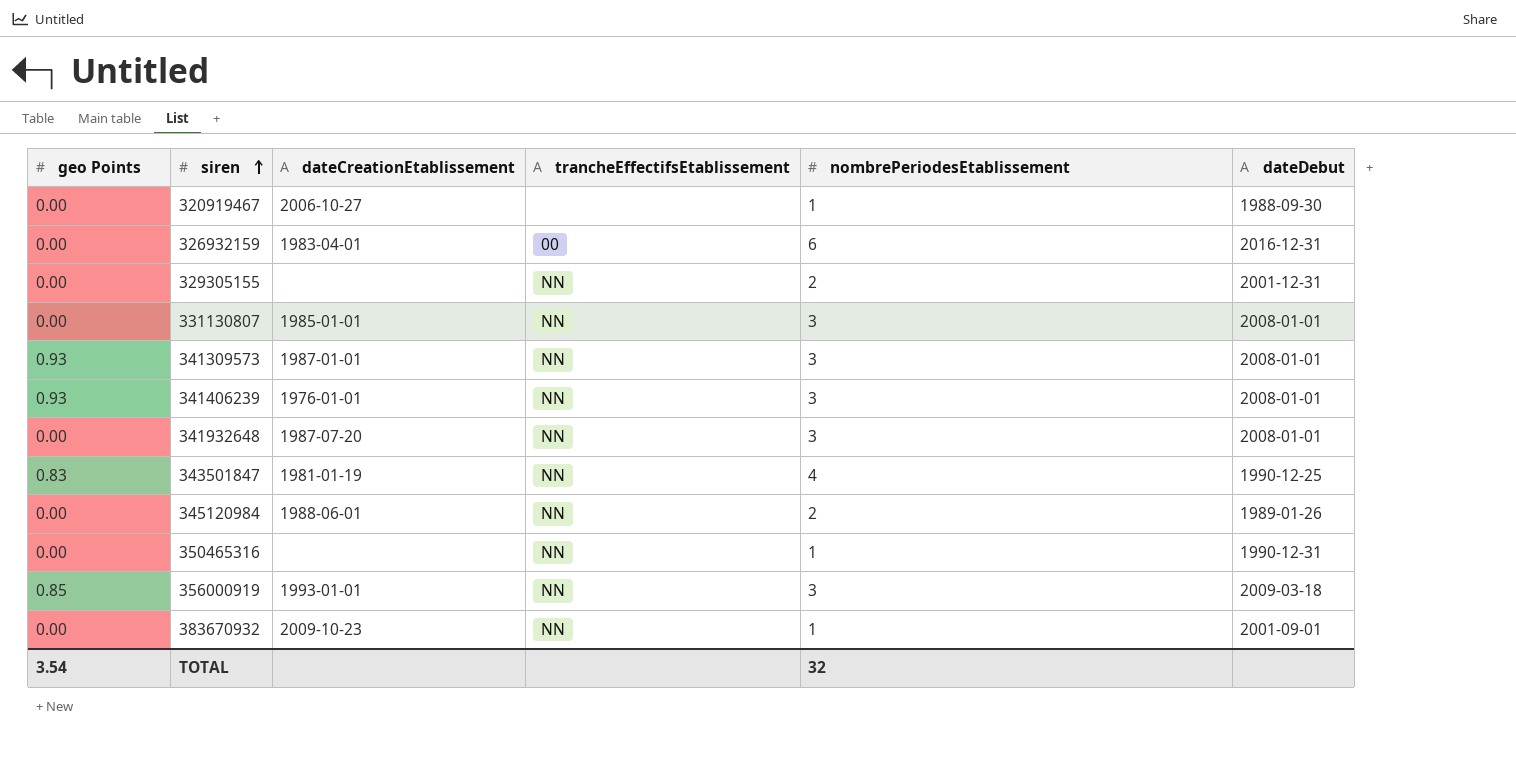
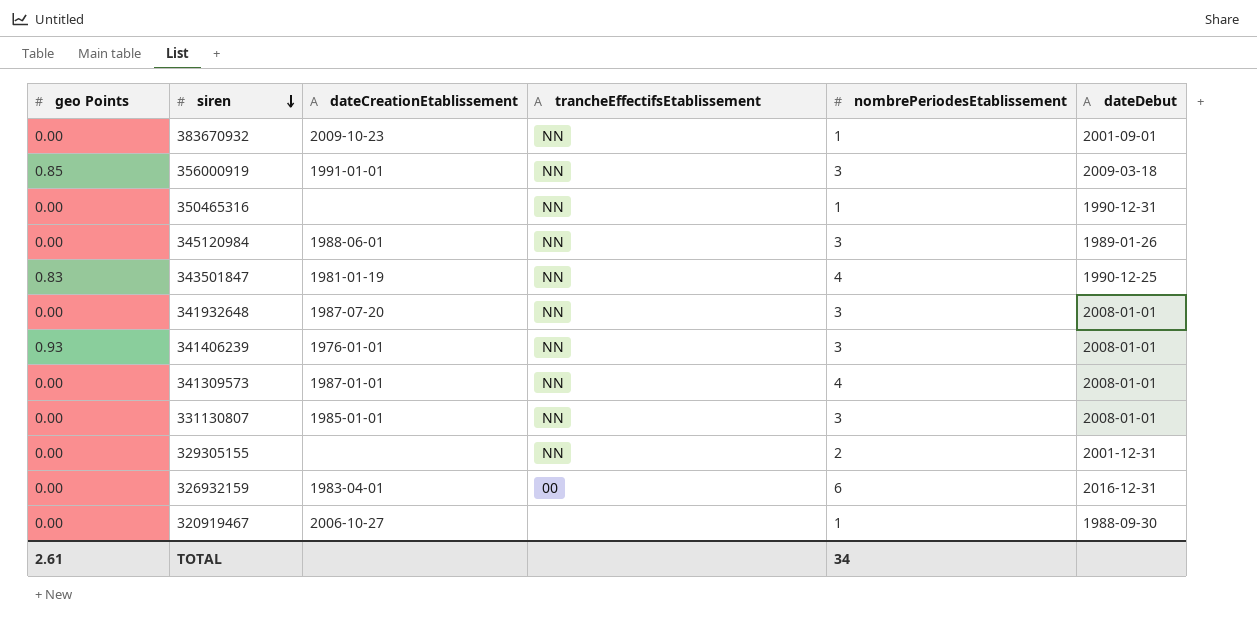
row order: siren ascending -> siren descending
356000919 | dateCreationEtablissement: 1993-01-01 -> 1991-01-01
345120984 | nombrePeriodesEtablissement: 2 -> 3
341309573 | geo Points: 0.93 -> 0.00
341309573 | nombrePeriodesEtablissement: 3 -> 4
TOTAL | geo Points: 3.54 -> 2.61
TOTAL | nombrePeriodesEtablissement: 32 -> 34

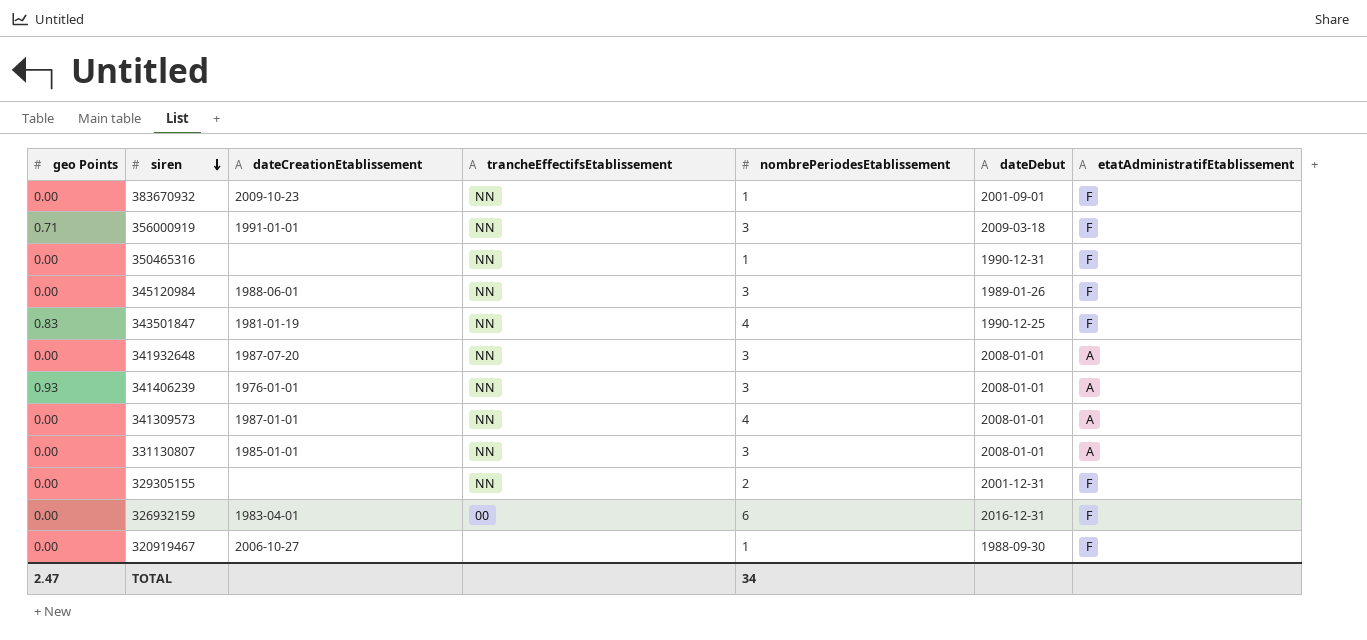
column etatAdministratifEtablissement | position: none -> 7
356000919 | geo Points: 0.85 -> 0.71
TOTAL | geo Points: 2.61 -> 2.47

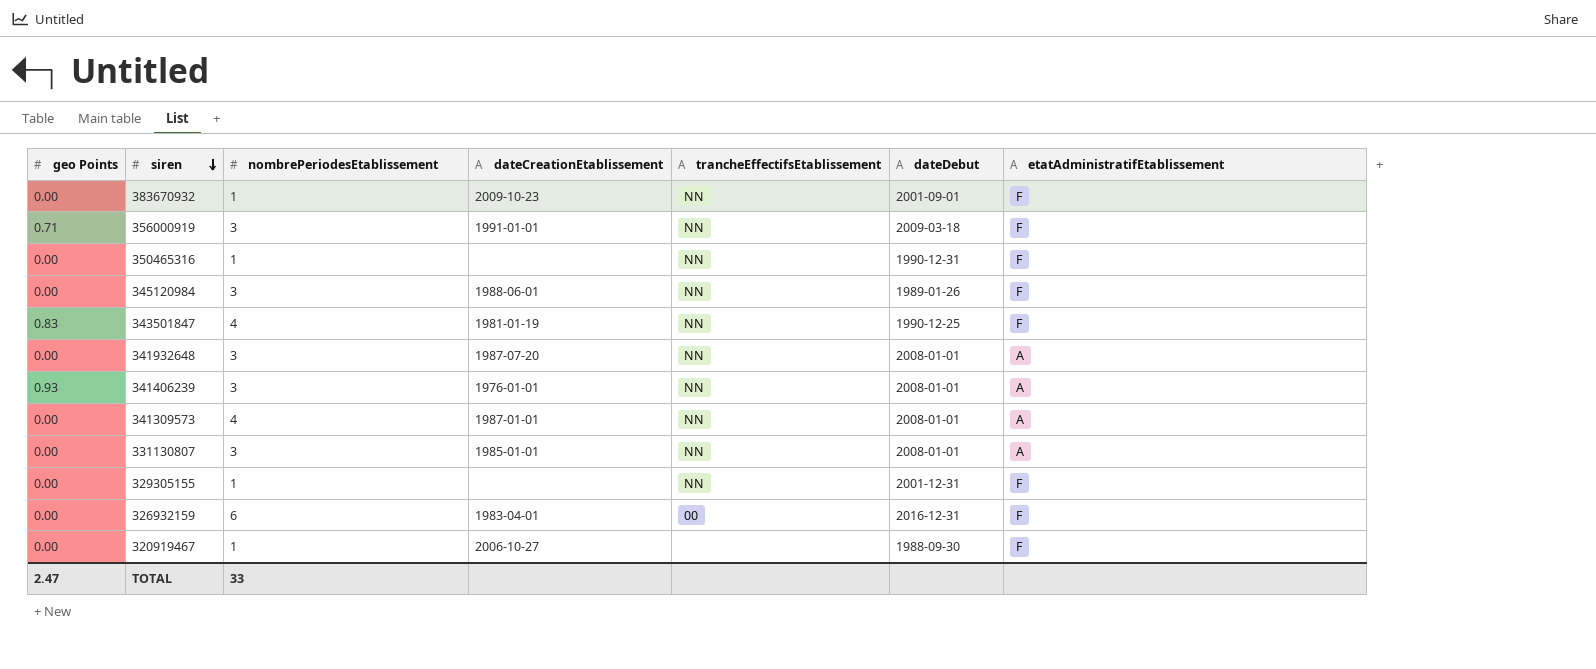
column nombrePeriodesEtablissement | position: 5 -> 3
329305155 | nombrePeriodesEtablissement: 2 -> 1
TOTAL | nombrePeriodesEtablissement: 34 -> 33

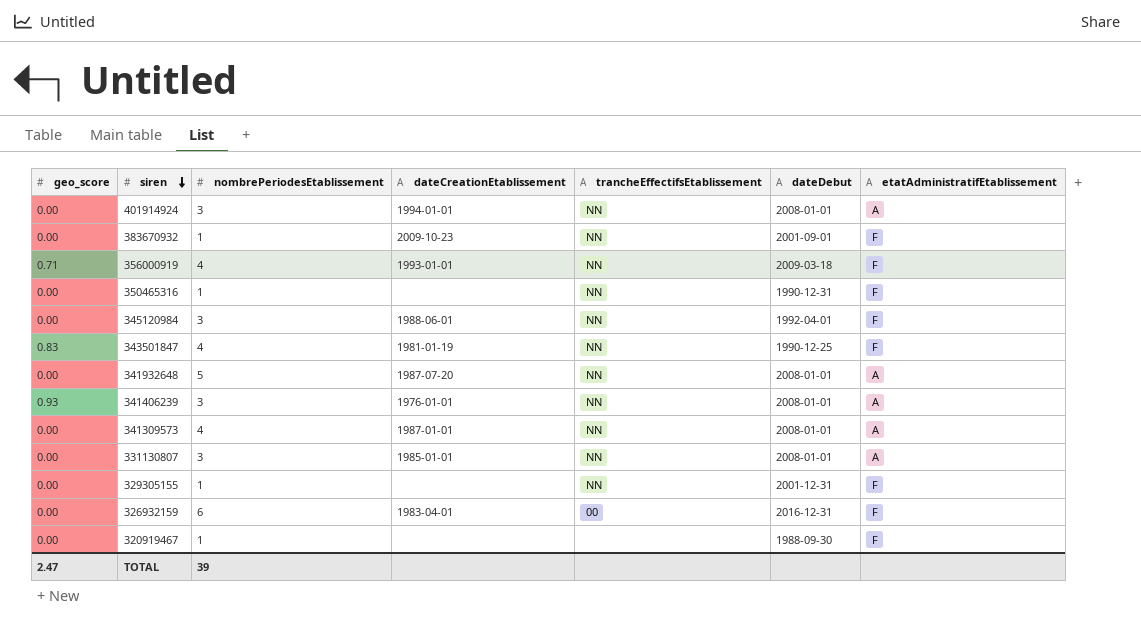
column name: geo Points -> geo_score
row 401914924: none -> 0.00 | 3 | 1994-01-01 | NN | 2008-01-01 | A
356000919 | nombrePeriodesEtablissement: 3 -> 4
356000919 | dateCreationEtablissement: 1991-01-01 -> 1993-01-01
345120984 | dateDebut: 1989-01-26 -> 1992-04-01
341932648 | nombrePeriodesEtablissement: 3 -> 5
320919467 | dateCreationEtablissement: 2006-10-27 -> none
TOTAL | nombrePeriodesEtablissement: 33 -> 39

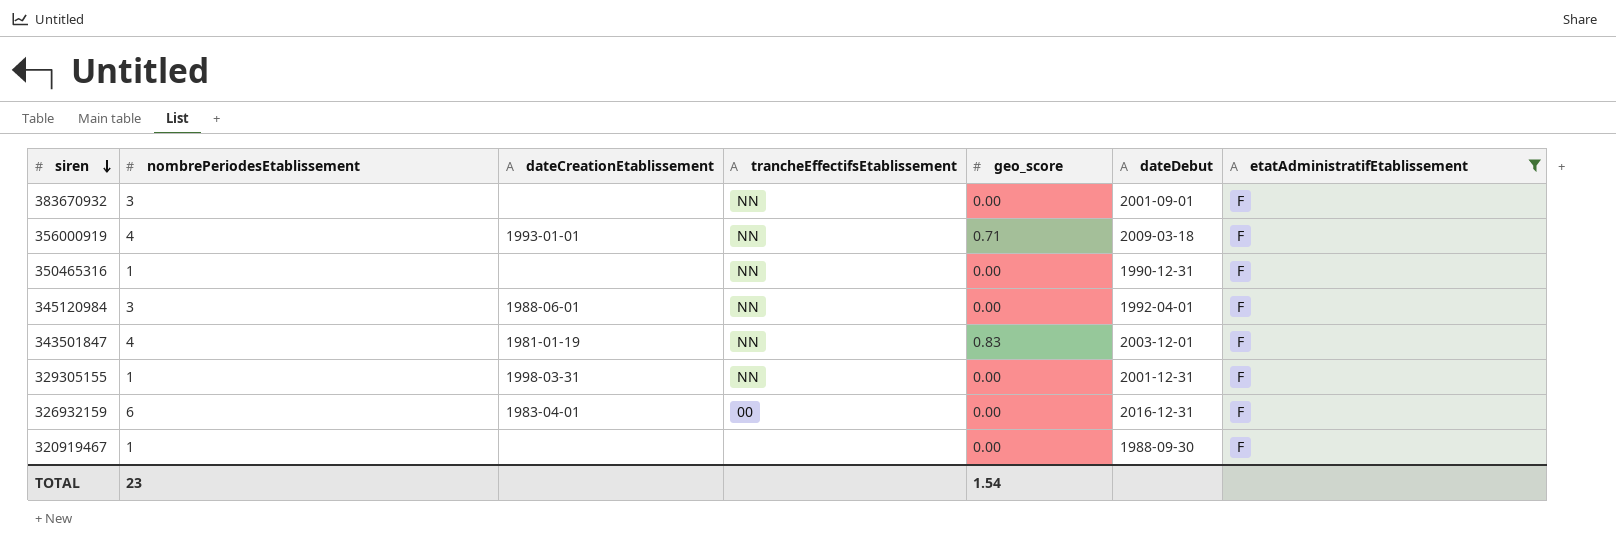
filter: none -> etatAdministratifEtablissement = F
column geo_score | position: 1 -> 5
383670932 | nombrePeriodesEtablissement: 1 -> 3
383670932 | dateCreationEtablissement: 2009-10-23 -> none
343501847 | dateDebut: 1990-12-25 -> 2003-12-01
329305155 | dateCreationEtablissement: none -> 1998-03-31
TOTAL | nombrePeriodesEtablissement: 39 -> 23
TOTAL | geo_score: 2.47 -> 1.54

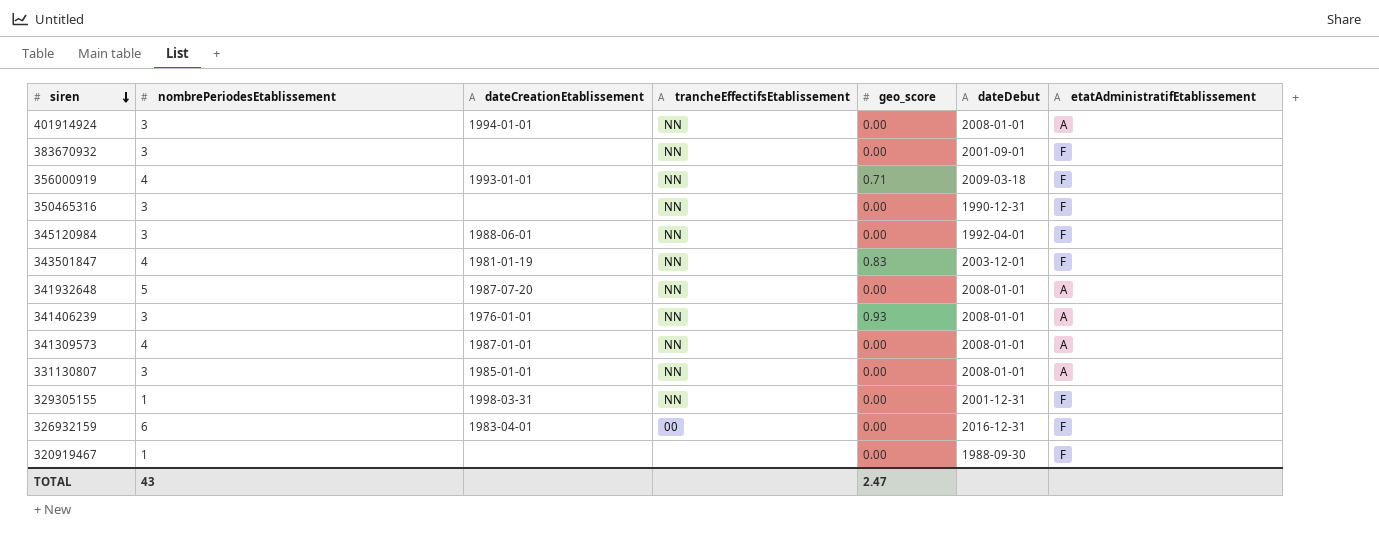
filter: etatAdministratifEtablissement = F -> none
350465316 | nombrePeriodesEtablissement: 1 -> 3
TOTAL | nombrePeriodesEtablissement: 23 -> 43
TOTAL | geo_score: 1.54 -> 2.47

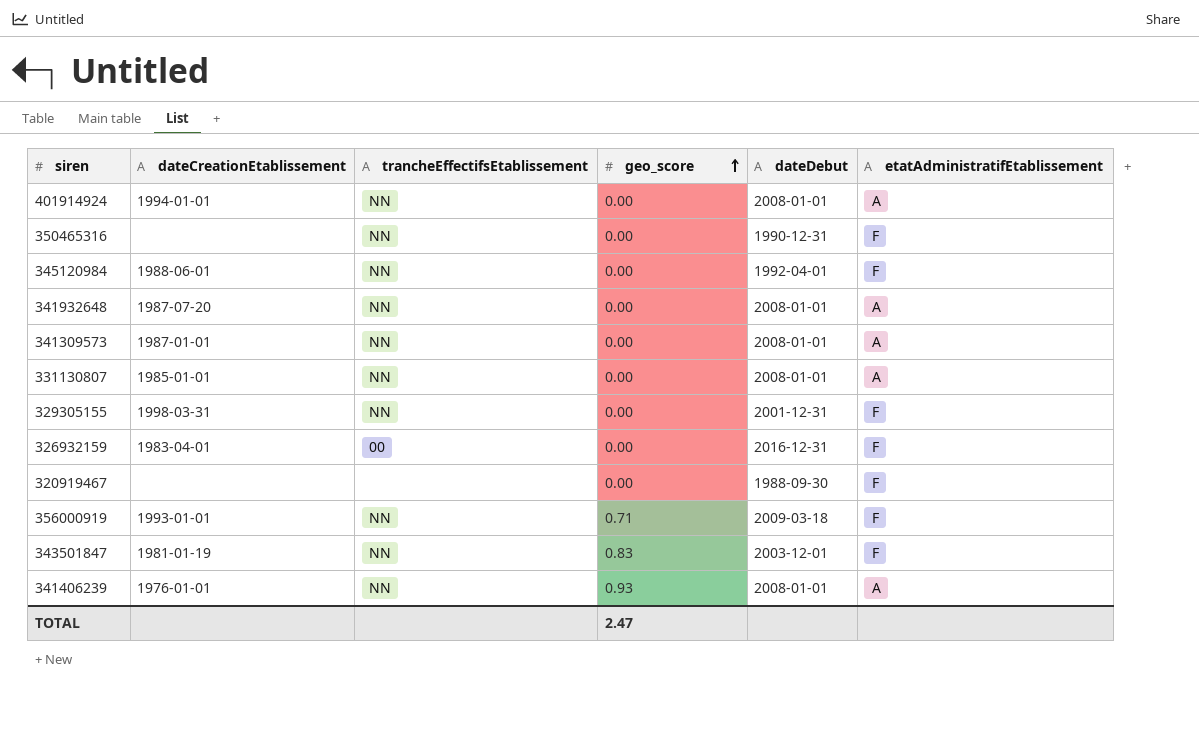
row order: siren descending -> geo_score ascending
column nombrePeriodesEtablissement | position: 2 -> none
row 383670932: 3 | none | NN | 0.00 | 2001-09-01 | F -> none

